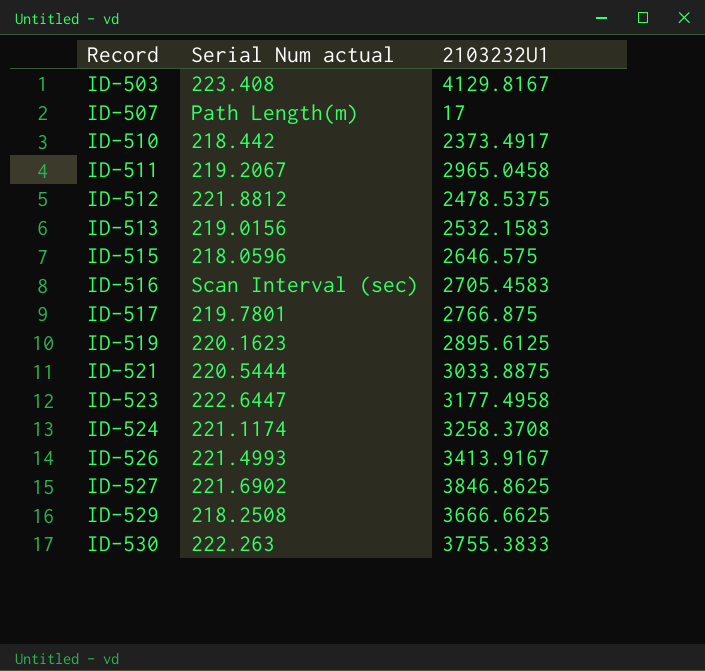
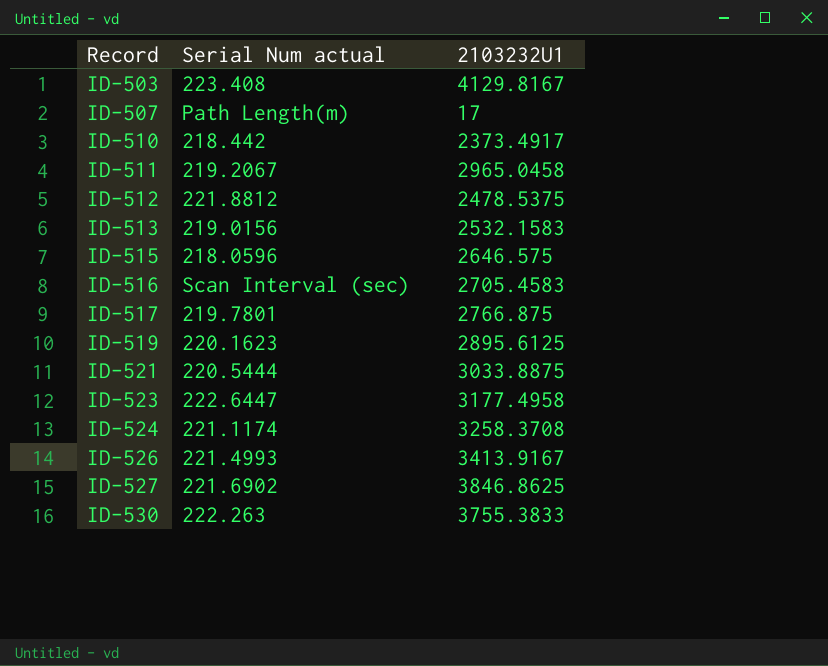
row ID-529: 218.2508 | 3666.6625 -> none

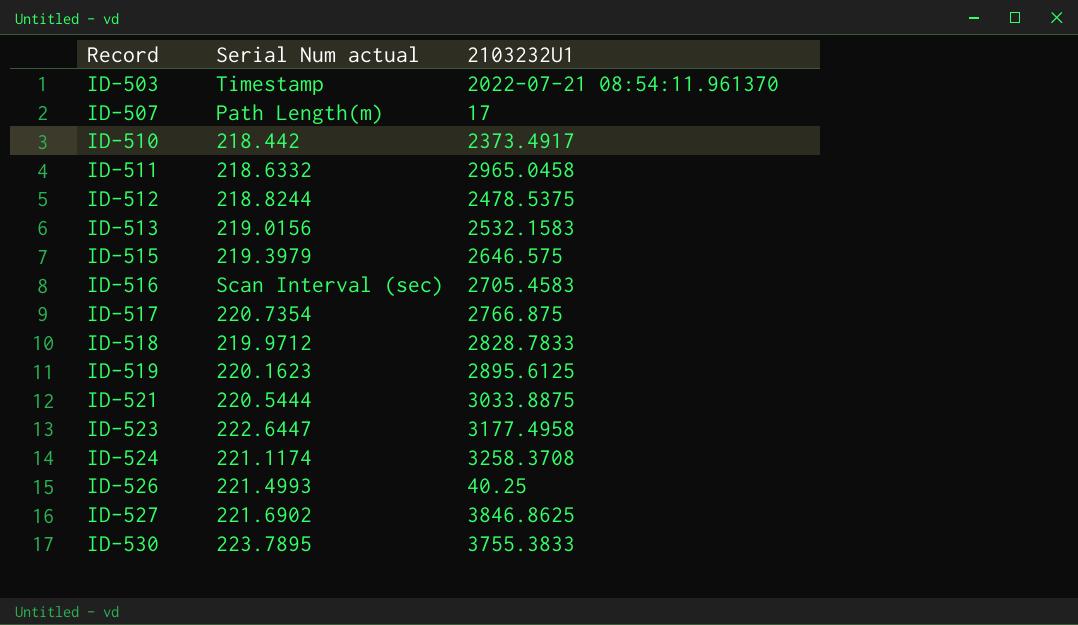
ID-503 | Serial Num actual: 223.408 -> Timestamp
ID-503 | 2103232U1: 4129.8167 -> 2022-07-21 08:54:11.961370
ID-511 | Serial Num actual: 219.2067 -> 218.6332
ID-512 | Serial Num actual: 221.8812 -> 218.8244
ID-515 | Serial Num actual: 218.0596 -> 219.3979
ID-517 | Serial Num actual: 219.7801 -> 220.7354
row ID-518: none -> 219.9712 | 2828.7833
ID-526 | 2103232U1: 3413.9167 -> 40.25
ID-530 | Serial Num actual: 222.263 -> 223.7895

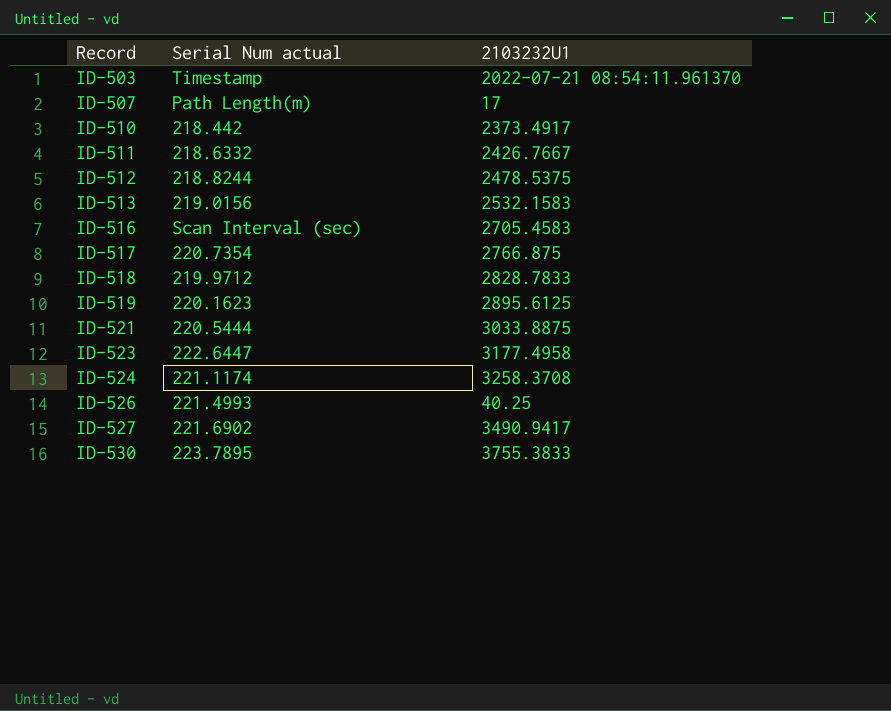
row ID-515: 219.3979 | 2646.575 -> none
ID-511 | 2103232U1: 2965.0458 -> 2426.7667
ID-527 | 2103232U1: 3846.8625 -> 3490.9417

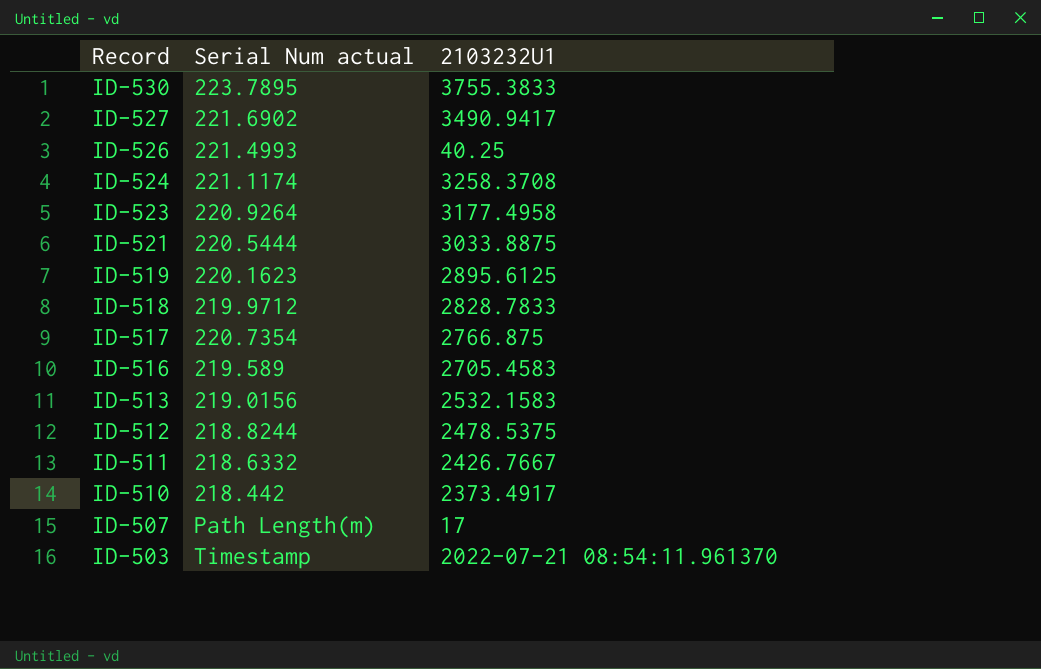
row order: Record ascending -> Record descending
ID-523 | Serial Num actual: 222.6447 -> 220.9264
ID-516 | Serial Num actual: Scan Interval (sec) -> 219.589

